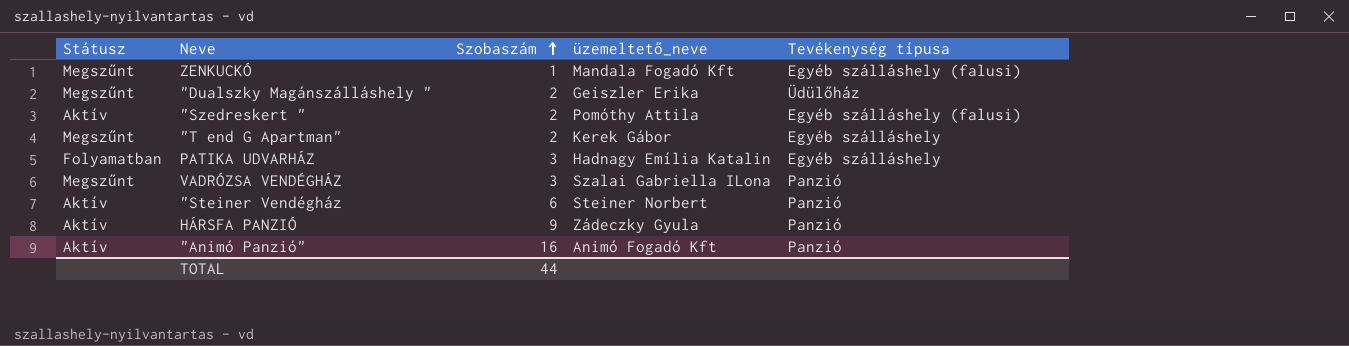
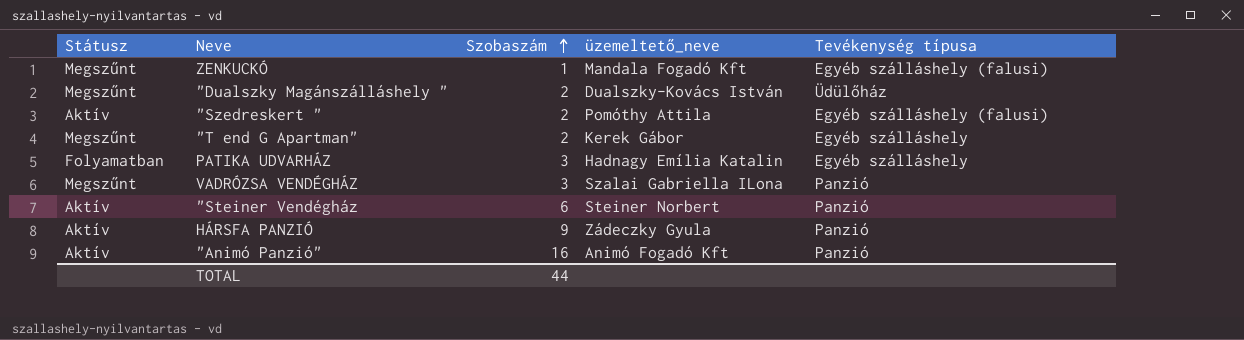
"Dualszky Magánszálláshely " | üzemeltető_neve: Geiszler Erika -> Dualszky-Kovács István

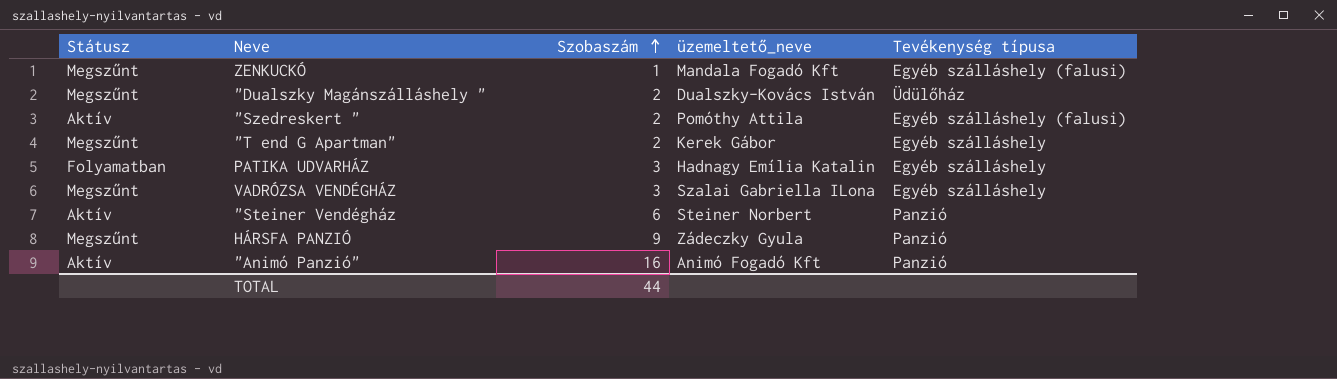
VADRÓZSA VENDÉGHÁZ | Tevékenység típusa: Panzió -> Egyéb szálláshely
HÁRSFA PANZIÓ | Státusz: Aktív -> Megszűnt

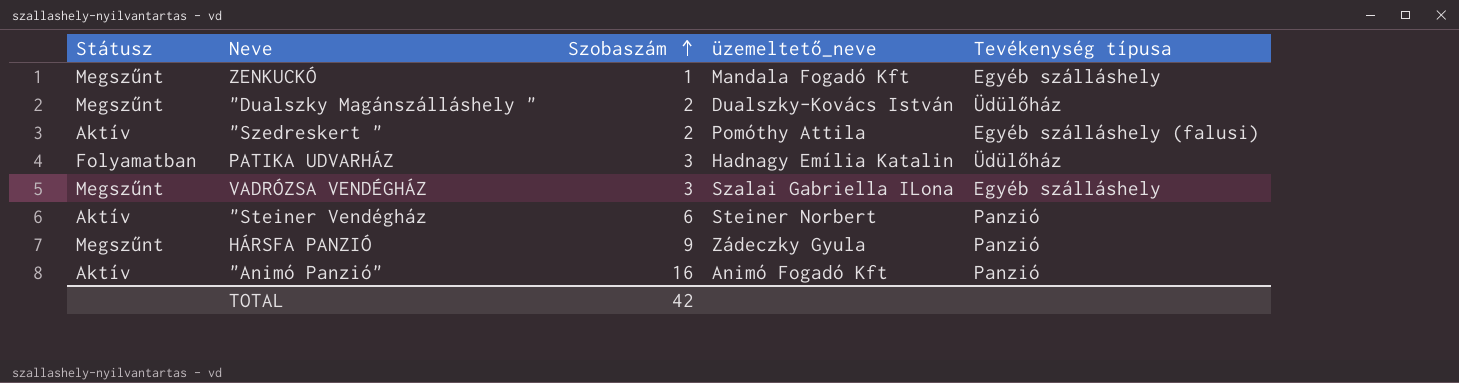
row "T end G Apartman": Megszűnt | 2 | Kerek Gábor | Egyéb szálláshely -> none
ZENKUCKÓ | Tevékenység típusa: Egyéb szálláshely (falusi) -> Egyéb szálláshely
PATIKA UDVARHÁZ | Tevékenység típusa: Egyéb szálláshely -> Üdülőház
TOTAL | Szobaszám: 44 -> 42

